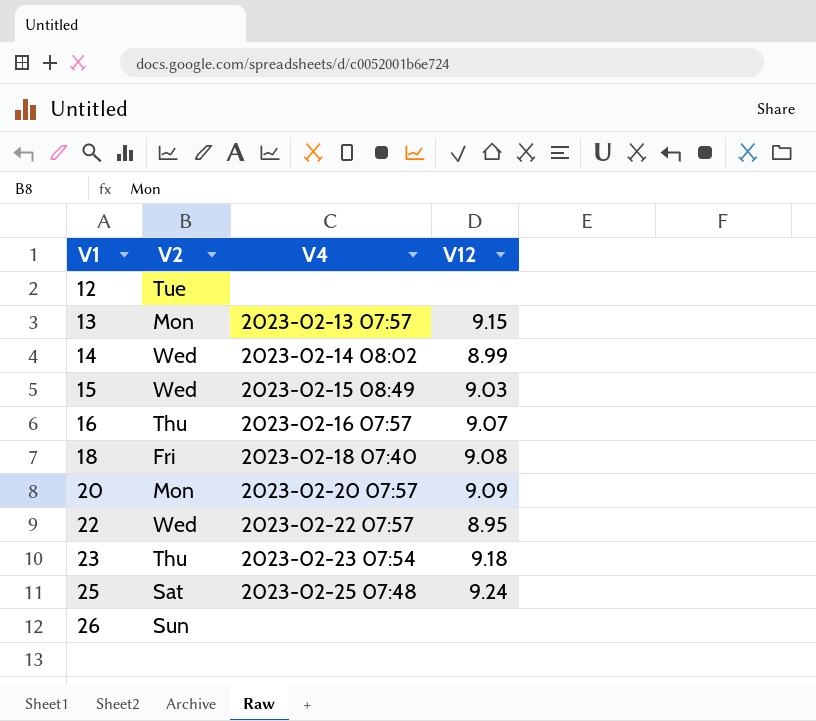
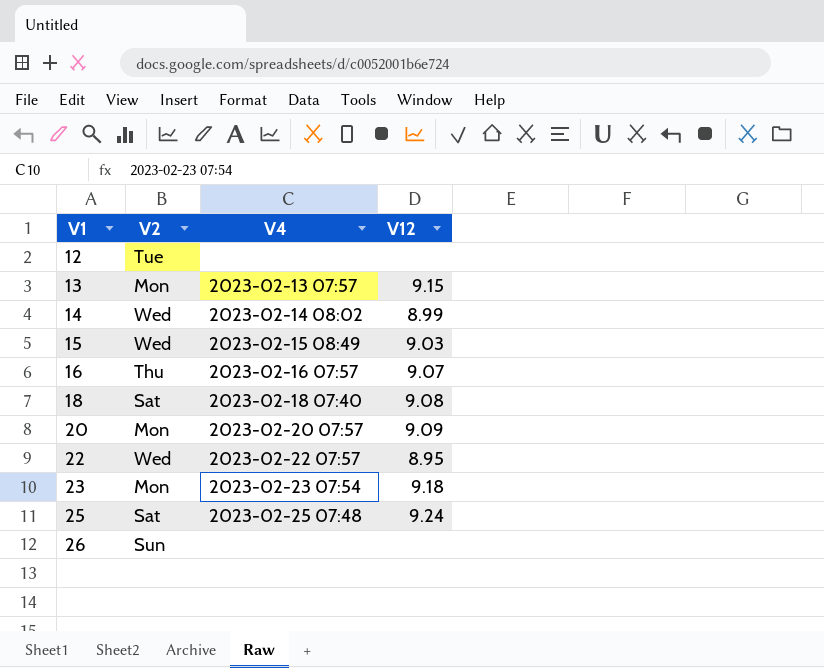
18 | V2: Fri -> Sat
23 | V2: Thu -> Mon

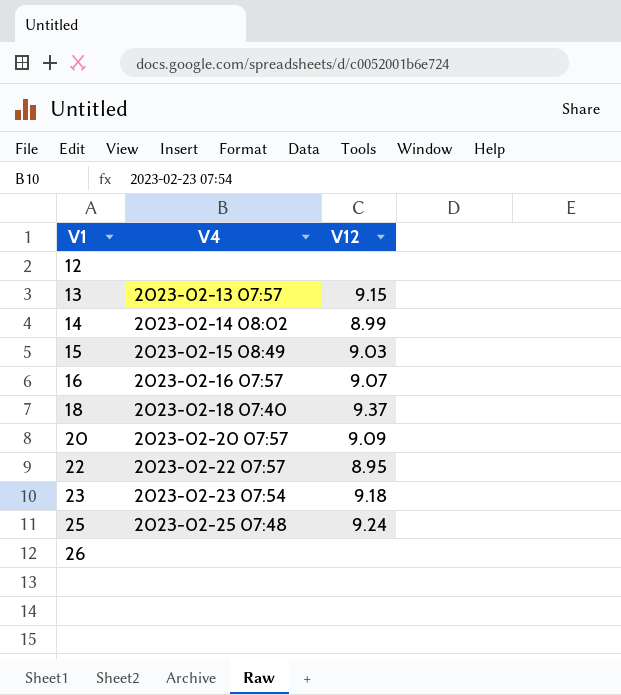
column V2 | position: 2 -> none
18 | V12: 9.08 -> 9.37

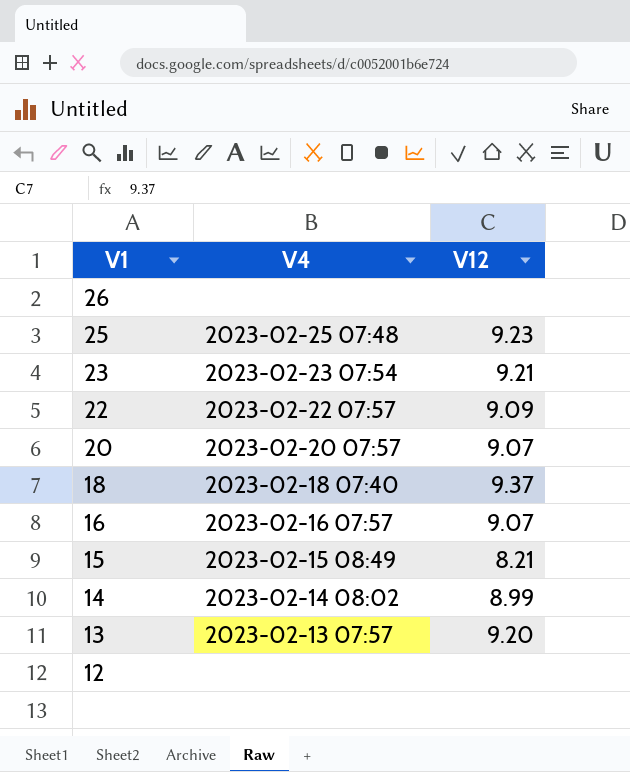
row order: V1 ascending -> V1 descending
25 | V12: 9.24 -> 9.23
23 | V12: 9.18 -> 9.21
22 | V12: 8.95 -> 9.09
20 | V12: 9.09 -> 9.07
15 | V12: 9.03 -> 8.21
13 | V12: 9.15 -> 9.20

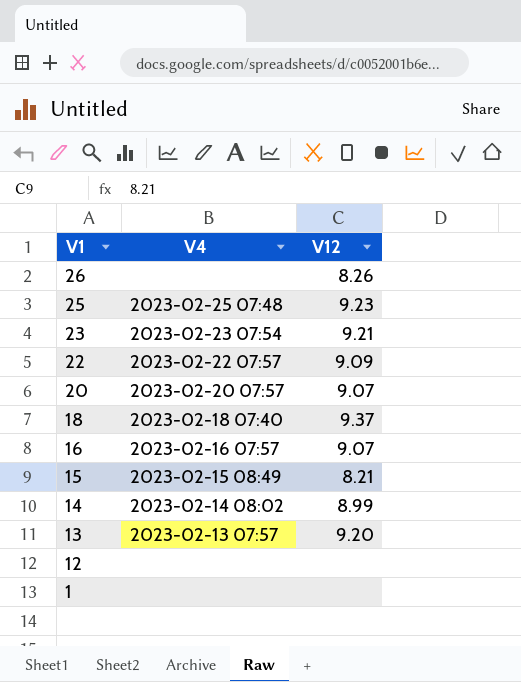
26 | V12: none -> 8.26
row 1: none -> none | none

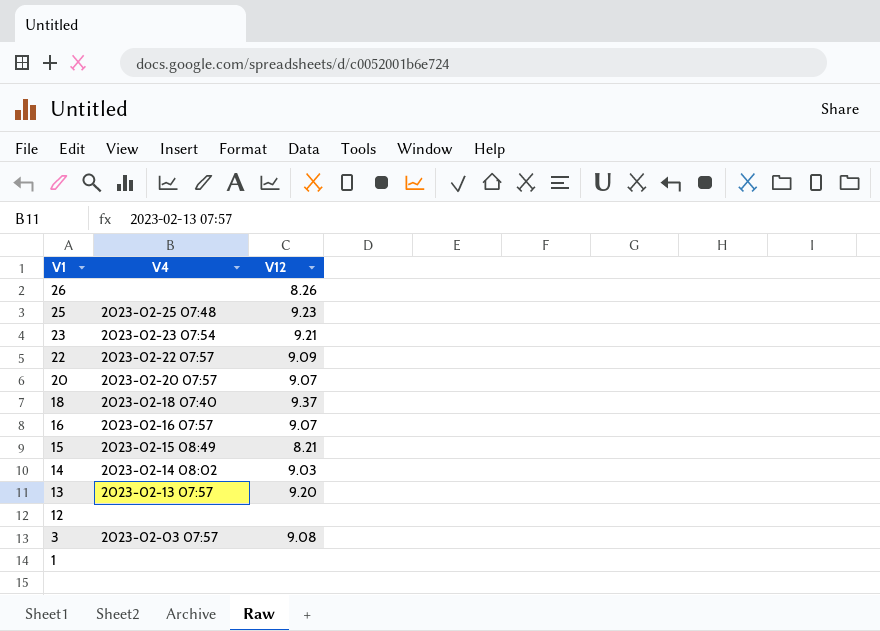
14 | V12: 8.99 -> 9.03
row 3: none -> 2023-02-03 07:57 | 9.08

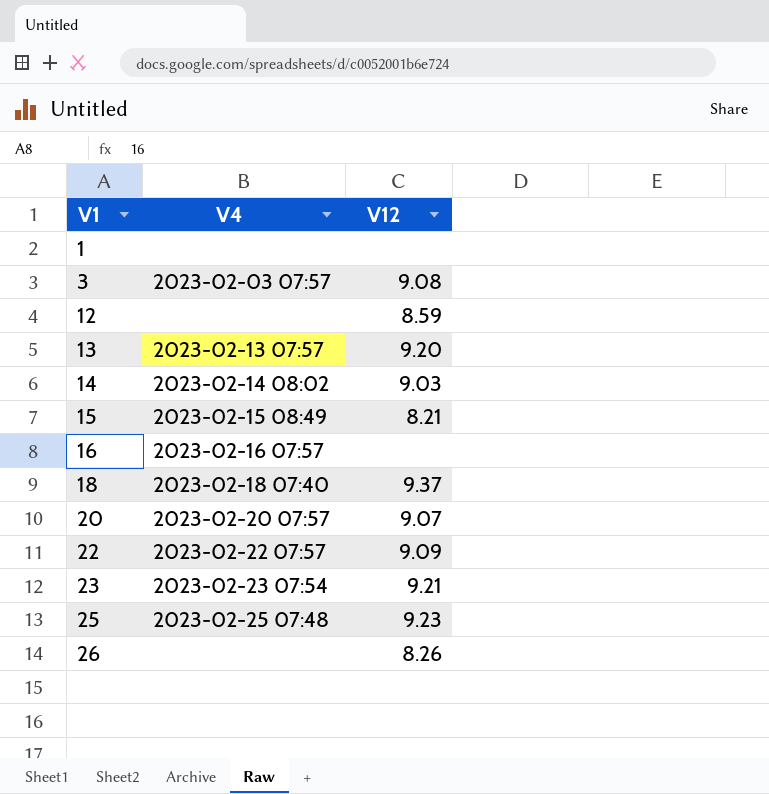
row order: V1 descending -> V1 ascending
12 | V12: none -> 8.59
16 | V12: 9.07 -> none

